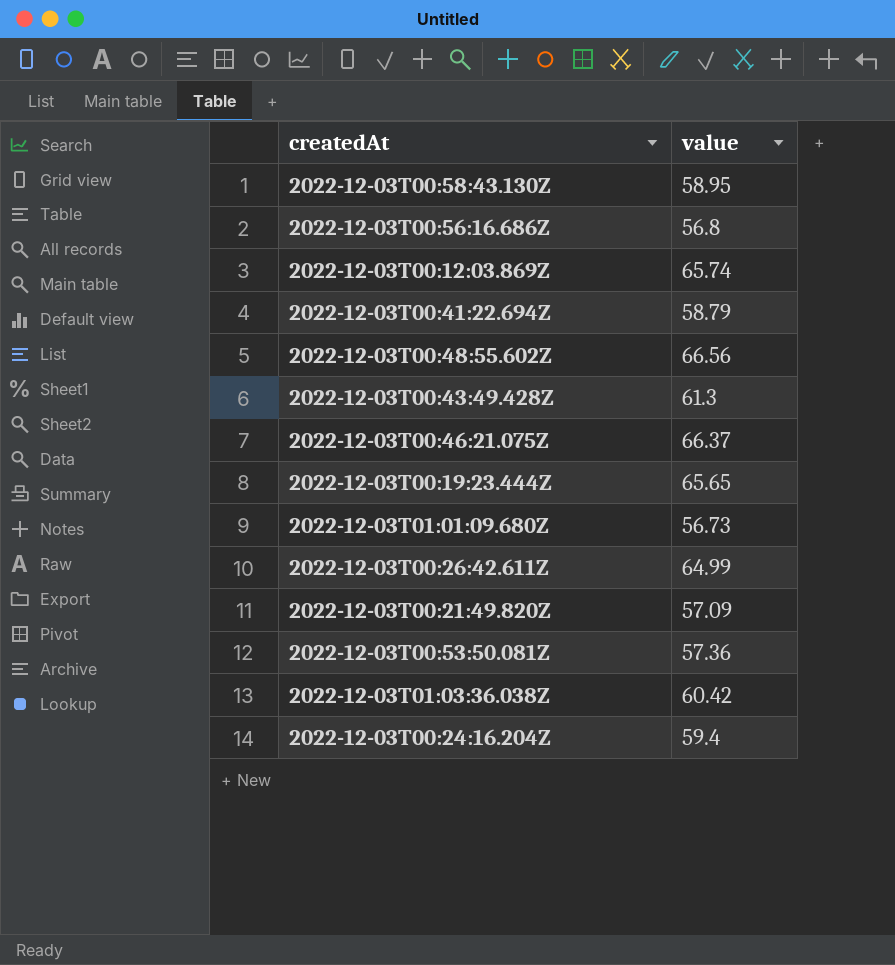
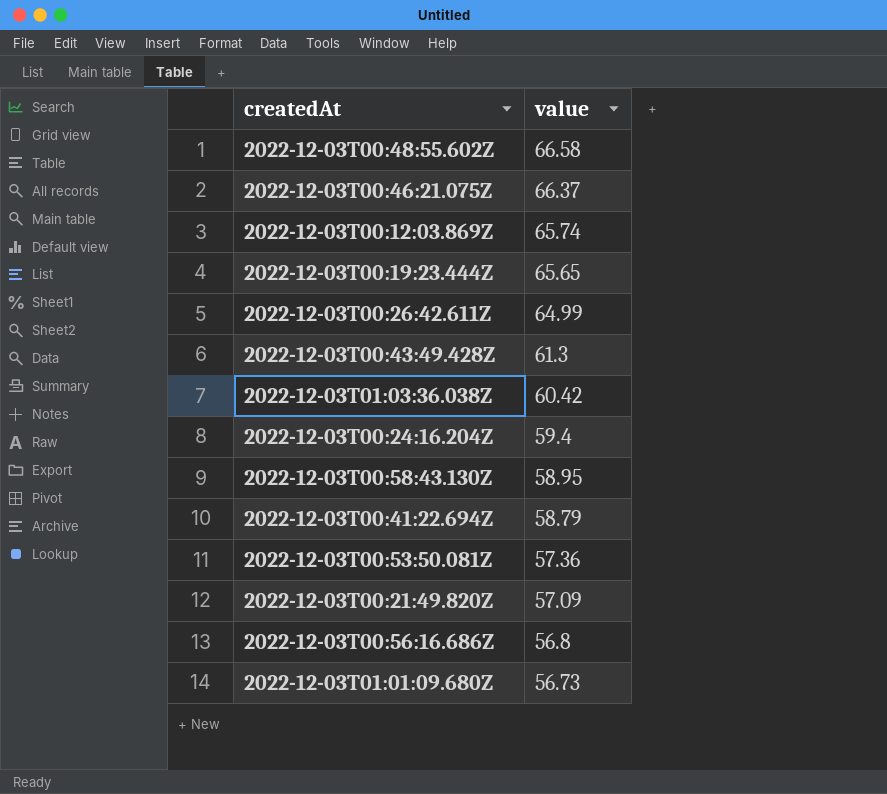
row order: none -> value descending
2022-12-03T00:48:55.602Z | value: 66.56 -> 66.58

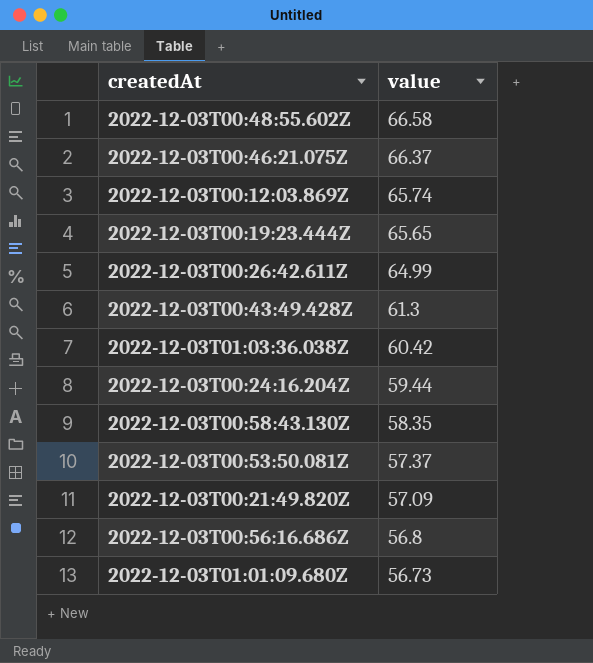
row 2022-12-03T00:41:22.694Z: 58.79 -> none
2022-12-03T00:24:16.204Z | value: 59.4 -> 59.44
2022-12-03T00:58:43.130Z | value: 58.95 -> 58.35
2022-12-03T00:53:50.081Z | value: 57.36 -> 57.37

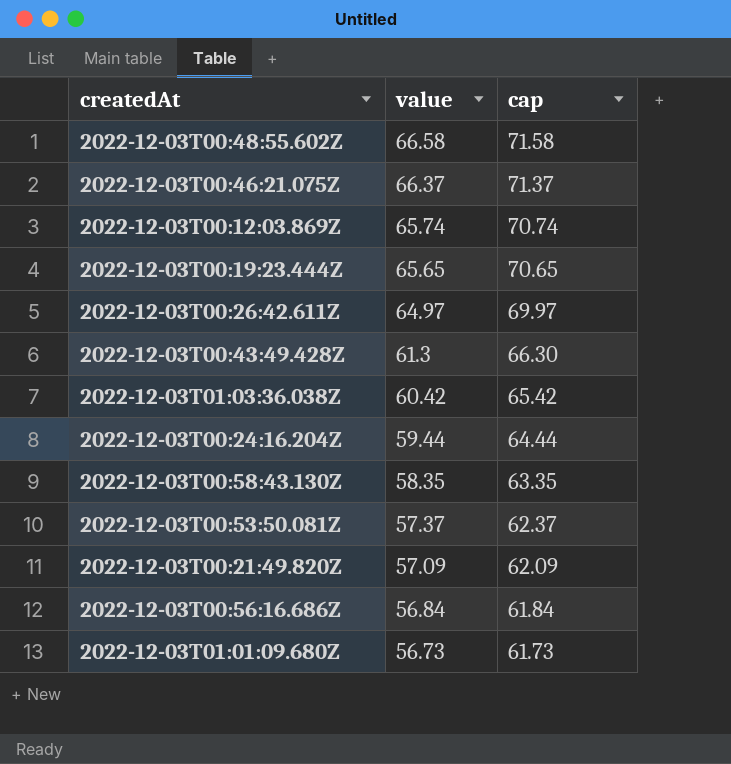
column cap | formula: none -> [value] + 5
2022-12-03T00:26:42.611Z | value: 64.99 -> 64.97
2022-12-03T00:56:16.686Z | value: 56.8 -> 56.84

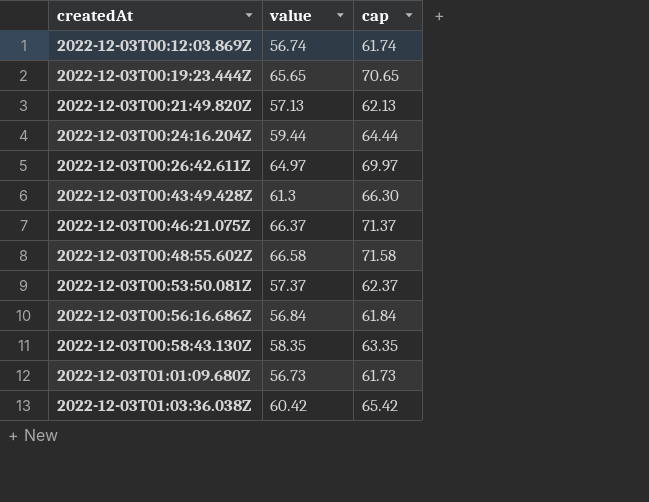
row order: value descending -> createdAt ascending
2022-12-03T00:12:03.869Z | value: 65.74 -> 56.74
2022-12-03T00:12:03.869Z | cap: 70.74 -> 61.74
2022-12-03T00:21:49.820Z | value: 57.09 -> 57.13
2022-12-03T00:21:49.820Z | cap: 62.09 -> 62.13

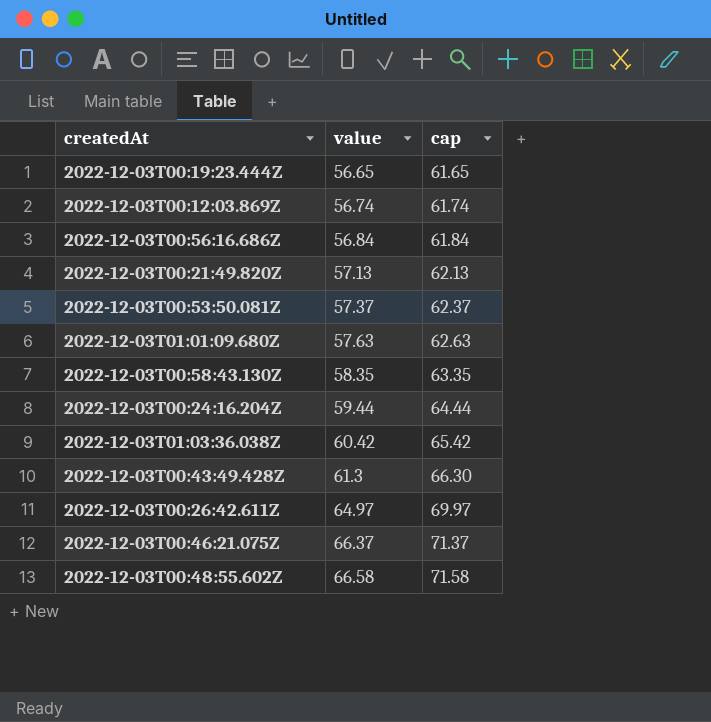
row order: createdAt ascending -> value ascending
2022-12-03T00:19:23.444Z | value: 65.65 -> 56.65
2022-12-03T00:19:23.444Z | cap: 70.65 -> 61.65
2022-12-03T01:01:09.680Z | value: 56.73 -> 57.63
2022-12-03T01:01:09.680Z | cap: 61.73 -> 62.63

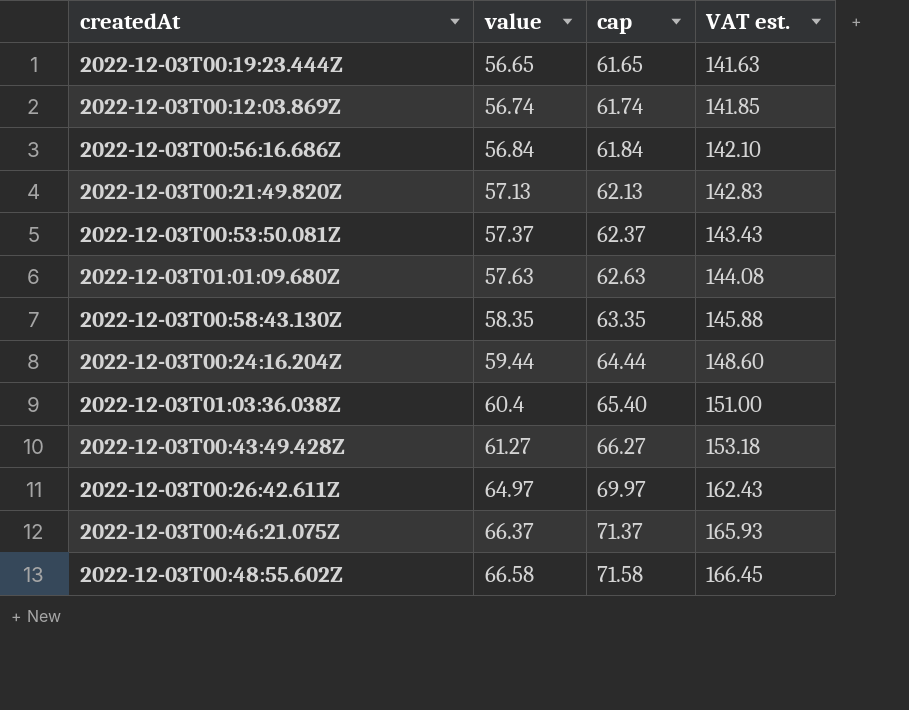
column VAT est. | formula: none -> [value] * 2.5
2022-12-03T01:03:36.038Z | value: 60.42 -> 60.4
2022-12-03T01:03:36.038Z | cap: 65.42 -> 65.40
2022-12-03T00:43:49.428Z | value: 61.3 -> 61.27
2022-12-03T00:43:49.428Z | cap: 66.30 -> 66.27

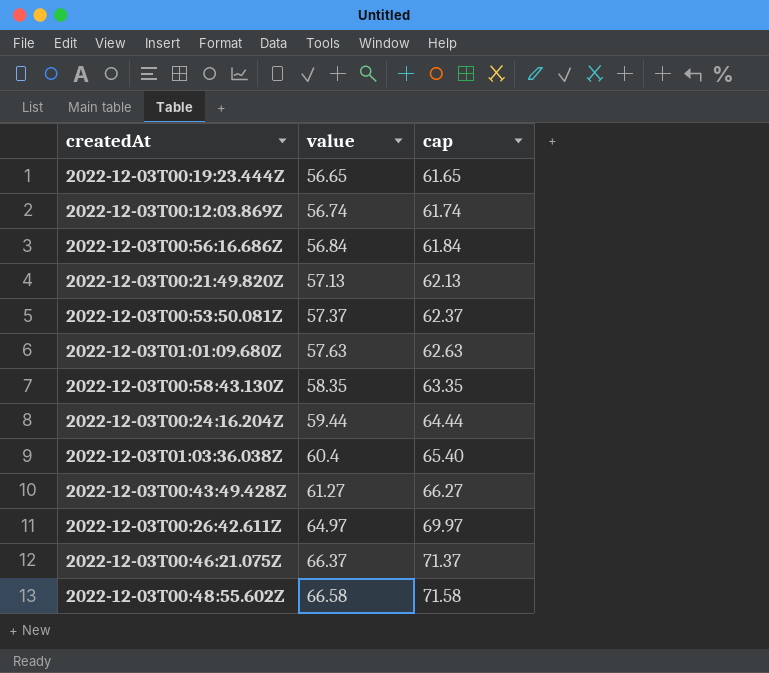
column VAT est. | formula: [value] * 2.5 -> none

